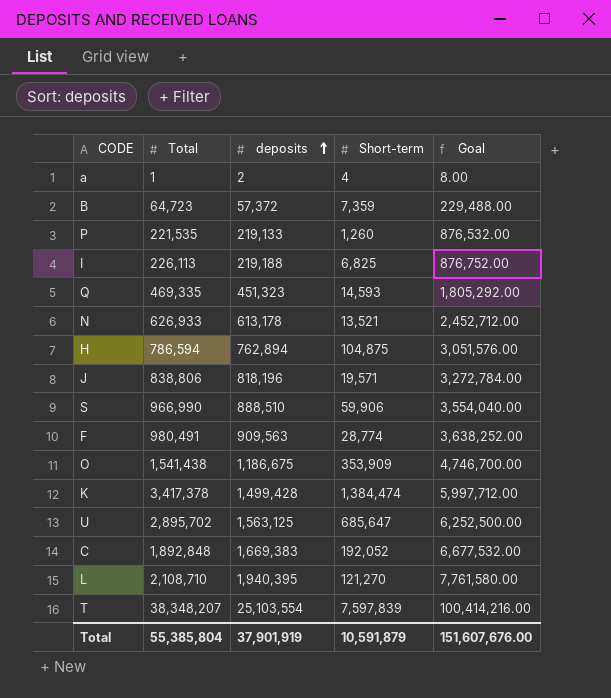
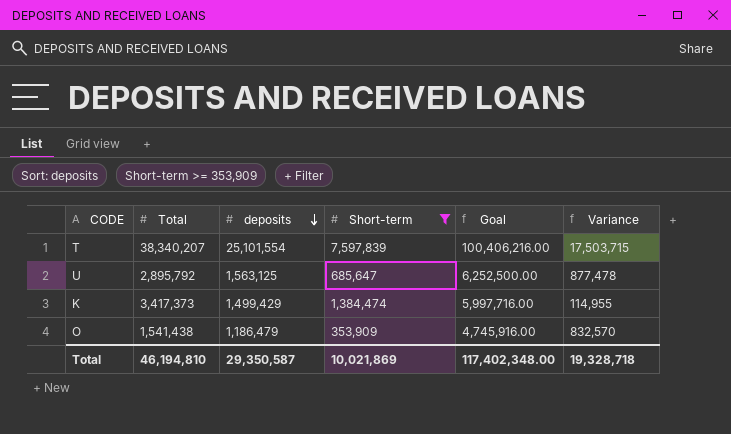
filter: none -> Short-term >= 353,909
row order: deposits ascending -> deposits descending
column Variance | formula: none -> [deposits] - [Short-term]
T | Total: 38,348,207 -> 38,340,207
T | deposits: 25,103,554 -> 25,101,554
T | Goal: 100,414,216.00 -> 100,406,216.00
U | Total: 2,895,702 -> 2,895,792
K | Total: 3,417,378 -> 3,417,373
K | deposits: 1,499,428 -> 1,499,429
K | Goal: 5,997,712.00 -> 5,997,716.00
O | deposits: 1,186,675 -> 1,186,479
O | Goal: 4,746,700.00 -> 4,745,916.00
Total | Total: 55,385,804 -> 46,194,810
Total | deposits: 37,901,919 -> 29,350,587
Total | Short-term: 10,591,879 -> 10,021,869
Total | Goal: 151,607,676.00 -> 117,402,348.00

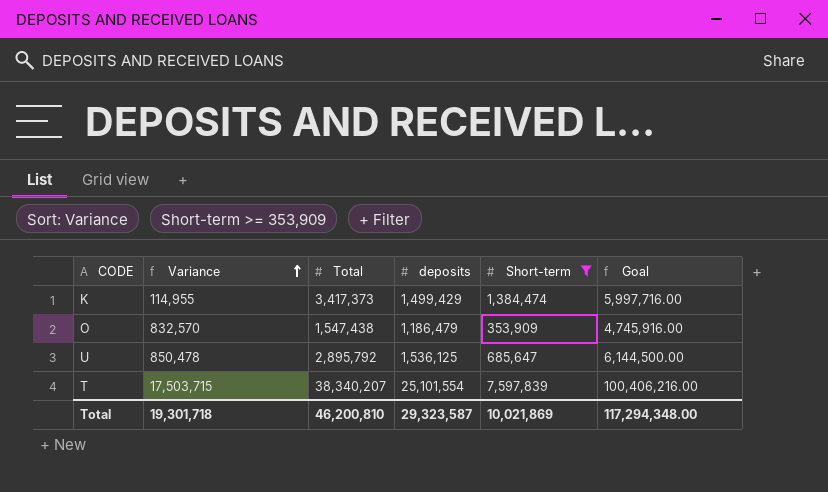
row order: deposits descending -> Variance ascending
column Variance | position: 6 -> 2
O | Total: 1,541,438 -> 1,547,438
U | Variance: 877,478 -> 850,478
U | deposits: 1,563,125 -> 1,536,125
U | Goal: 6,252,500.00 -> 6,144,500.00
Total | Variance: 19,328,718 -> 19,301,718
Total | Total: 46,194,810 -> 46,200,810
Total | deposits: 29,350,587 -> 29,323,587
Total | Goal: 117,402,348.00 -> 117,294,348.00

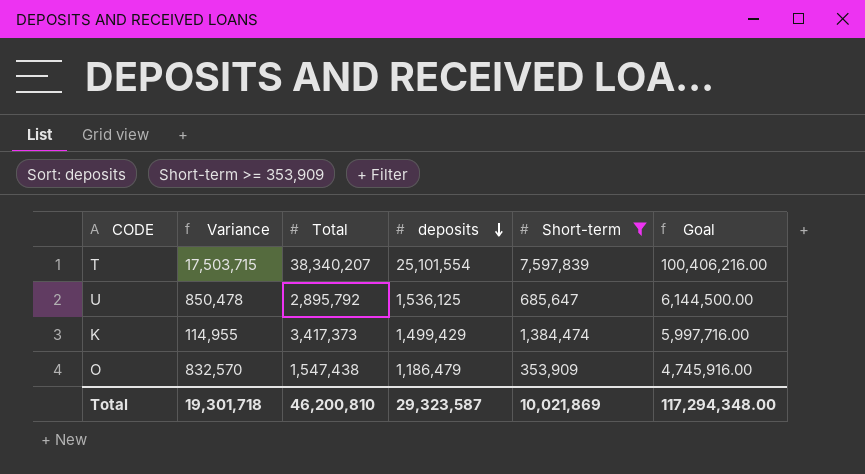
row order: Variance ascending -> deposits descending

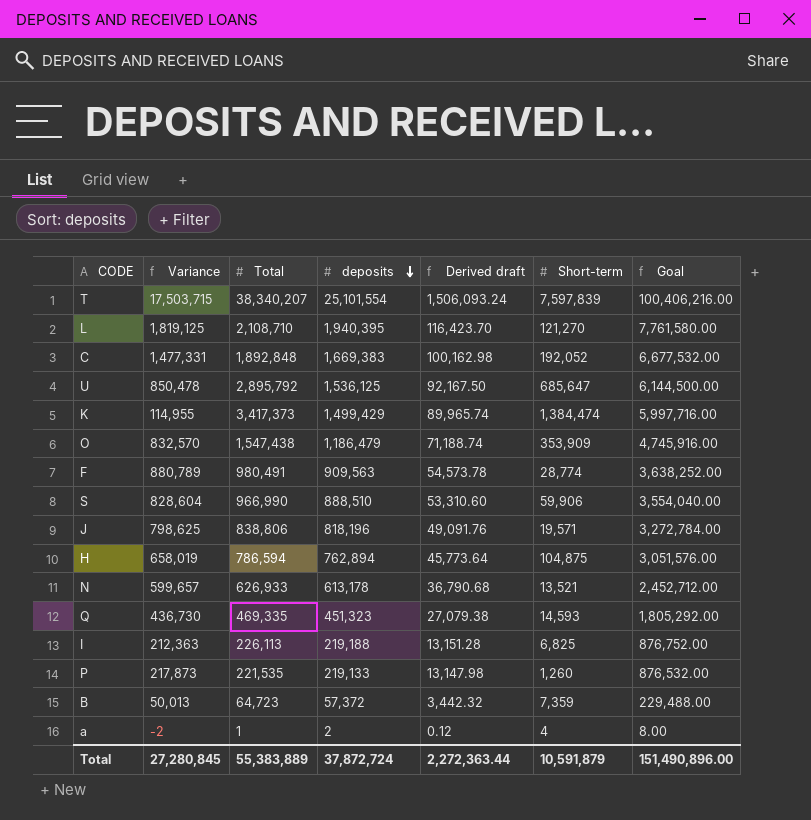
filter: Short-term >= 353,909 -> none
column Derived draft | formula: none -> [deposits] * 0.06
Total | Variance: 19,301,718 -> 27,280,845
Total | Total: 46,200,810 -> 55,383,889
Total | deposits: 29,323,587 -> 37,872,724
Total | Short-term: 10,021,869 -> 10,591,879
Total | Goal: 117,294,348.00 -> 151,490,896.00

